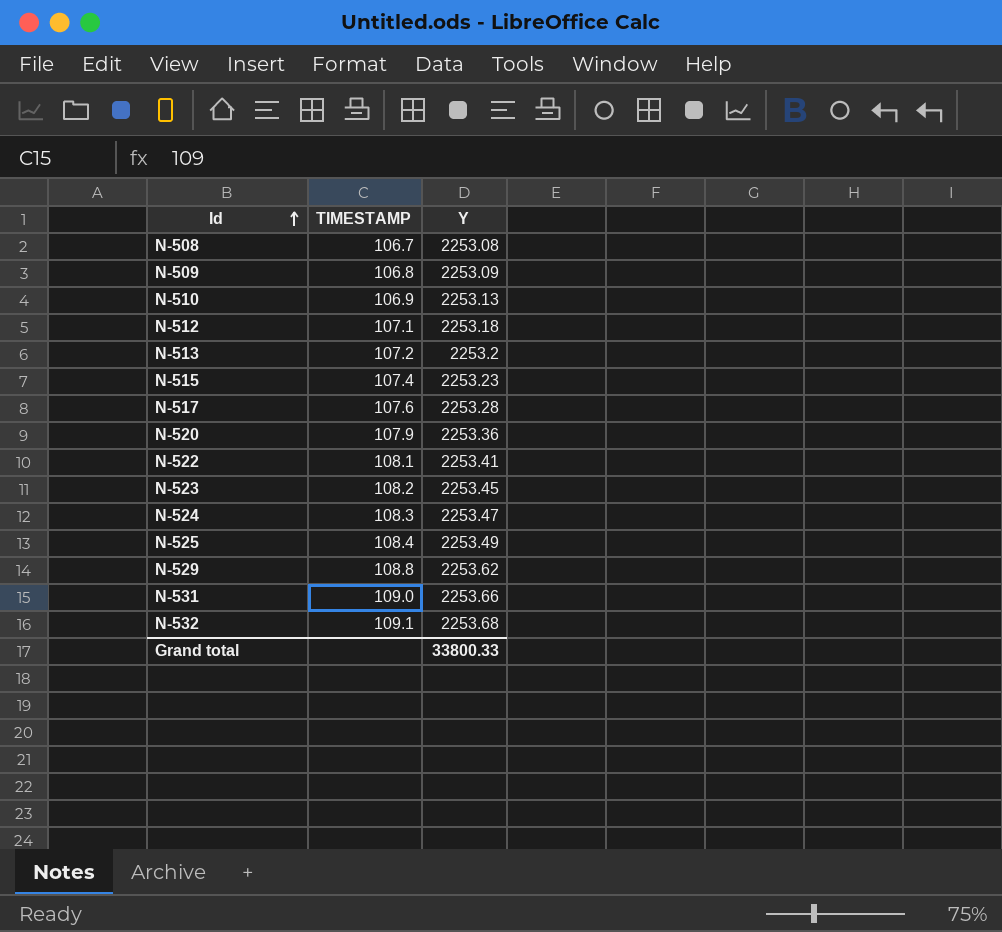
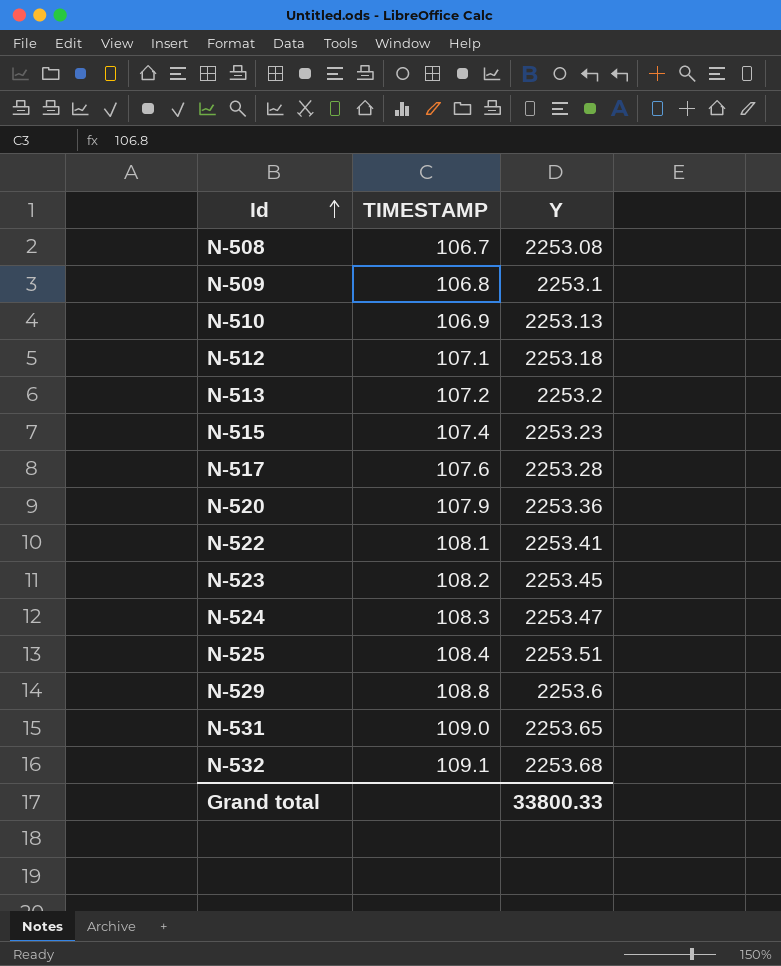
N-509 | Y: 2253.09 -> 2253.1
N-525 | Y: 2253.49 -> 2253.51
N-529 | Y: 2253.62 -> 2253.6
N-531 | Y: 2253.66 -> 2253.65

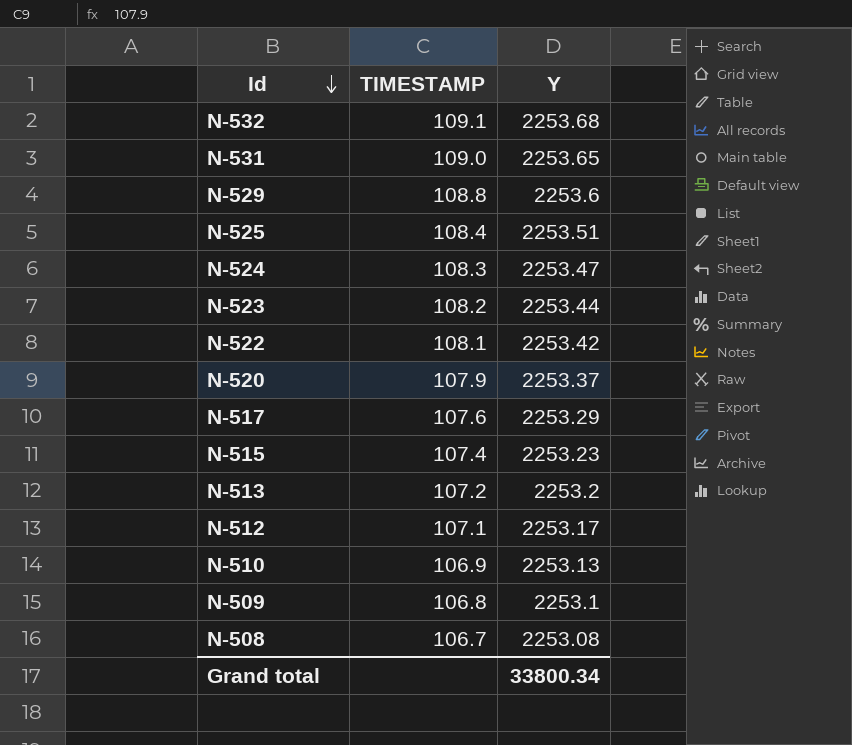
row order: Id ascending -> Id descending
N-523 | Y: 2253.45 -> 2253.44
N-522 | Y: 2253.41 -> 2253.42
N-520 | Y: 2253.36 -> 2253.37
N-517 | Y: 2253.28 -> 2253.29
N-512 | Y: 2253.18 -> 2253.17
Grand total | Y: 33800.33 -> 33800.34

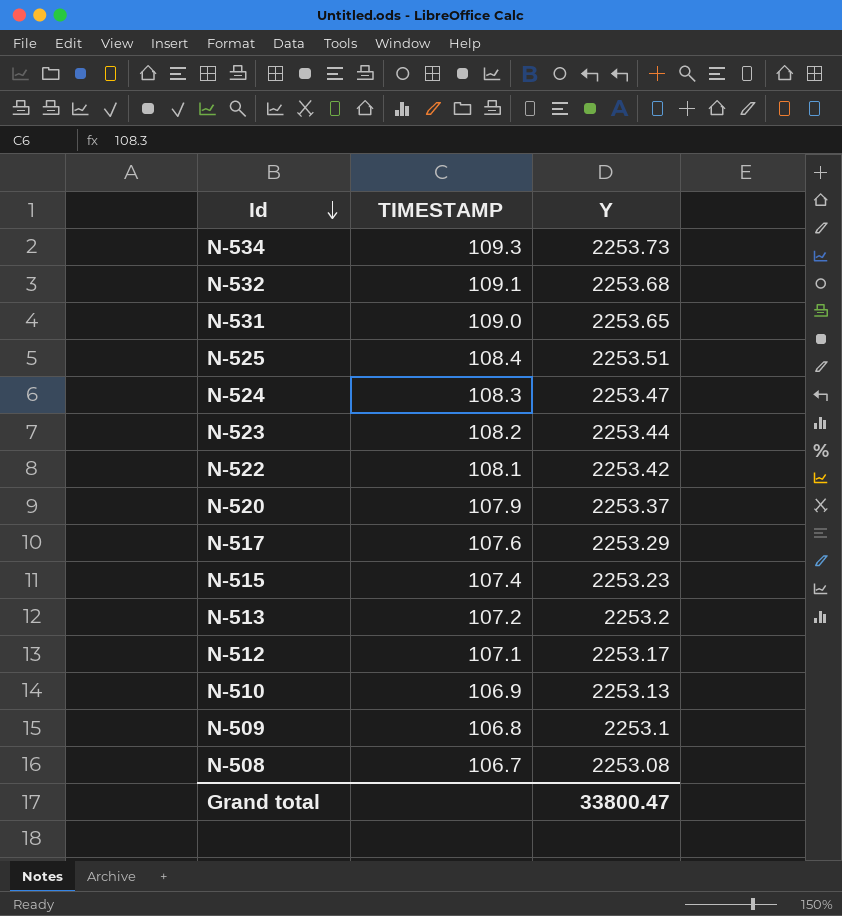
row N-529: 108.8 | 2253.6 -> none
row N-534: none -> 109.3 | 2253.73
Grand total | Y: 33800.34 -> 33800.47

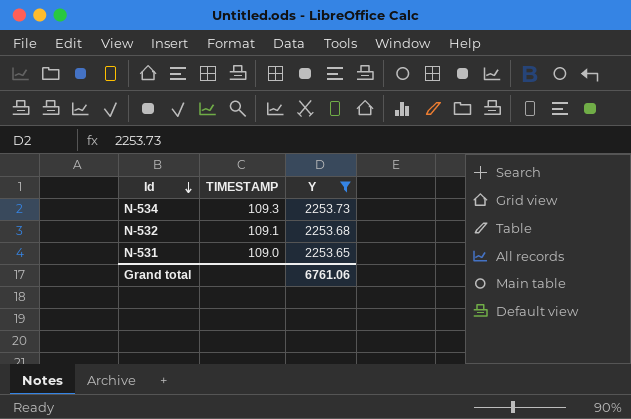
filter: none -> Y >= 2253.65
Grand total | Y: 33800.47 -> 6761.06

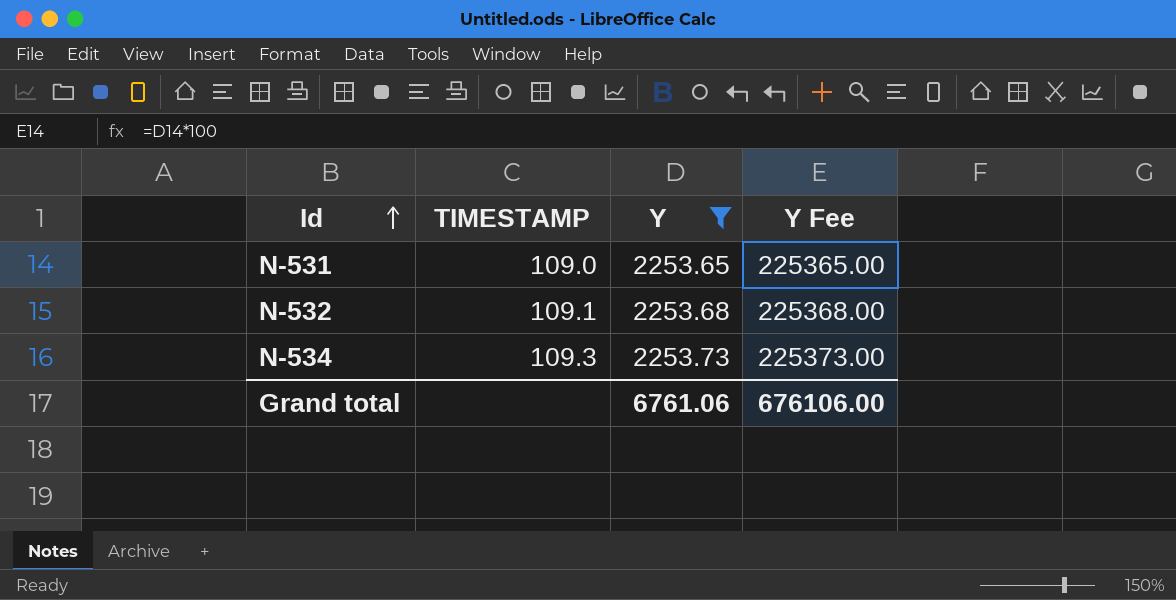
row order: Id descending -> Id ascending
column Y Fee | formula: none -> [Y] * 100

